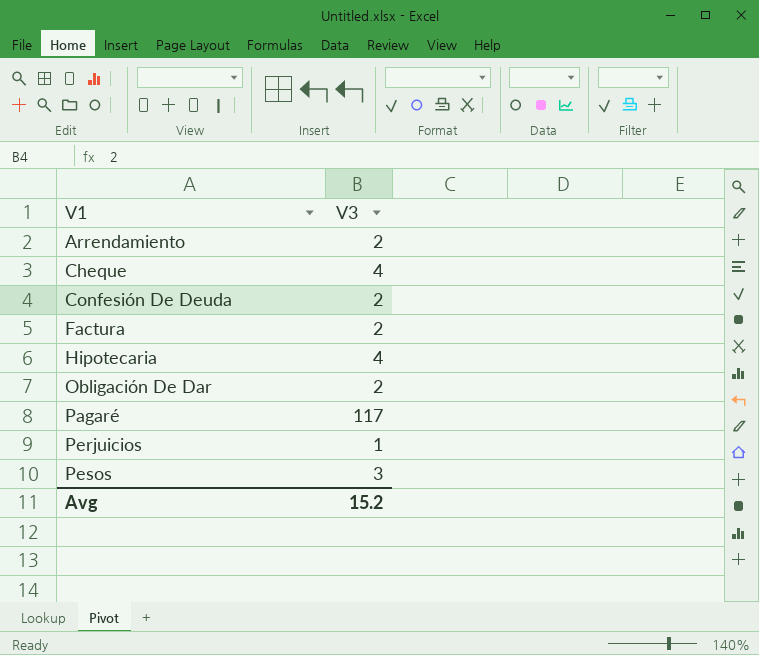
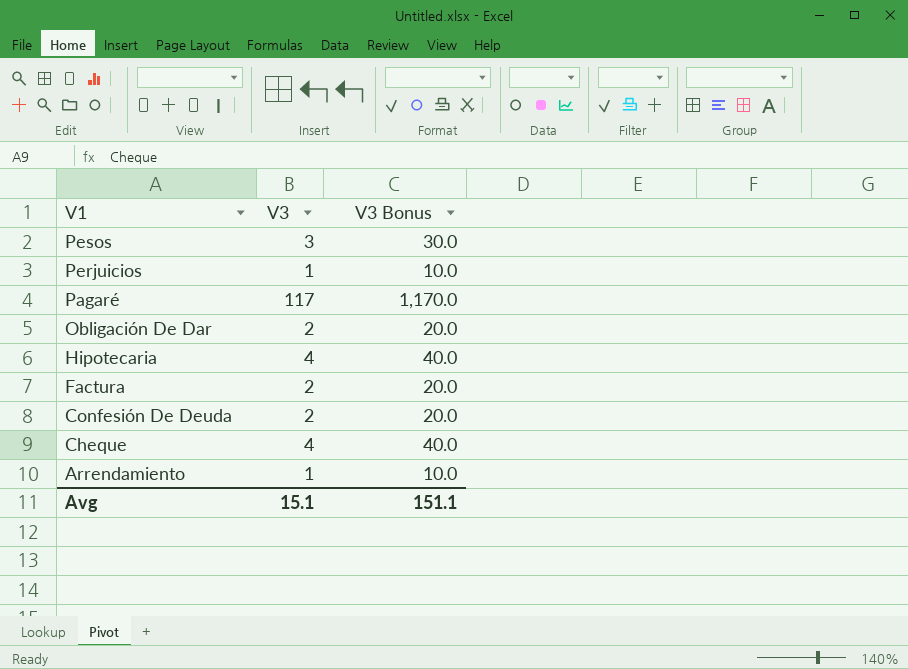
row order: V1 ascending -> V1 descending
column V3 Bonus | formula: none -> [V3] * 10
Arrendamiento | V3: 2 -> 1
Avg | V3: 15.2 -> 15.1

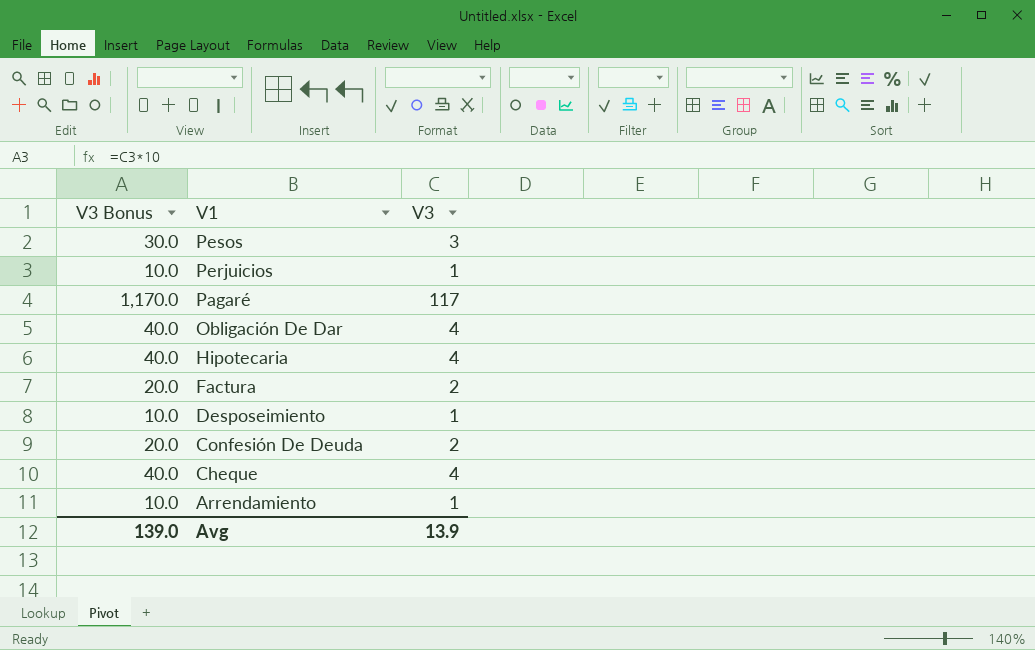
column V3 Bonus | position: 3 -> 1
Obligación De Dar | V3 Bonus: 20.0 -> 40.0
Obligación De Dar | V3: 2 -> 4
row Desposeimiento: none -> 10.0 | 1
Avg | V3 Bonus: 151.1 -> 139.0
Avg | V3: 15.1 -> 13.9

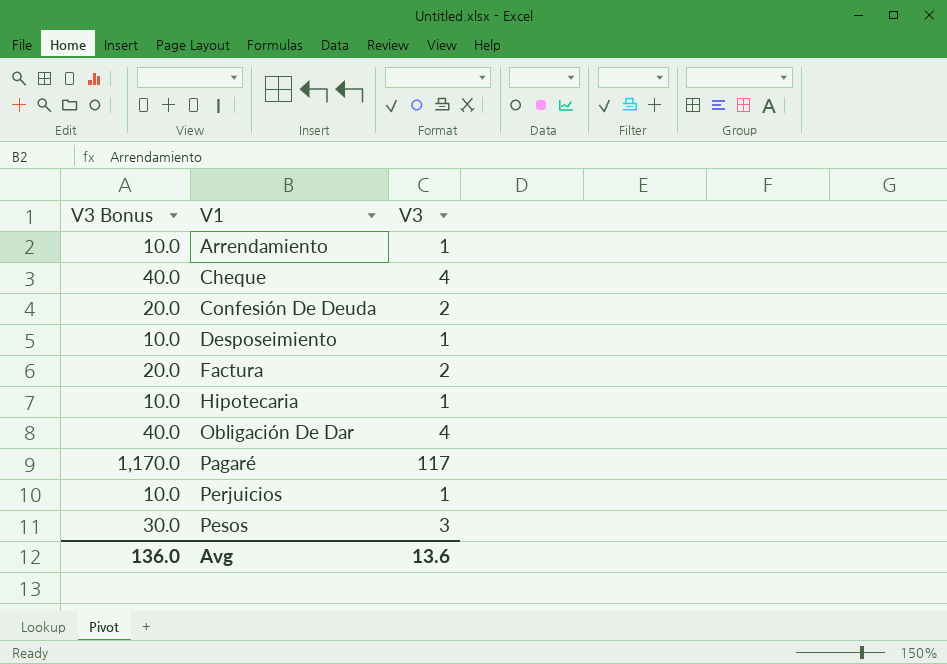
row order: V1 descending -> V1 ascending
Hipotecaria | V3 Bonus: 40.0 -> 10.0
Hipotecaria | V3: 4 -> 1
Avg | V3 Bonus: 139.0 -> 136.0
Avg | V3: 13.9 -> 13.6

